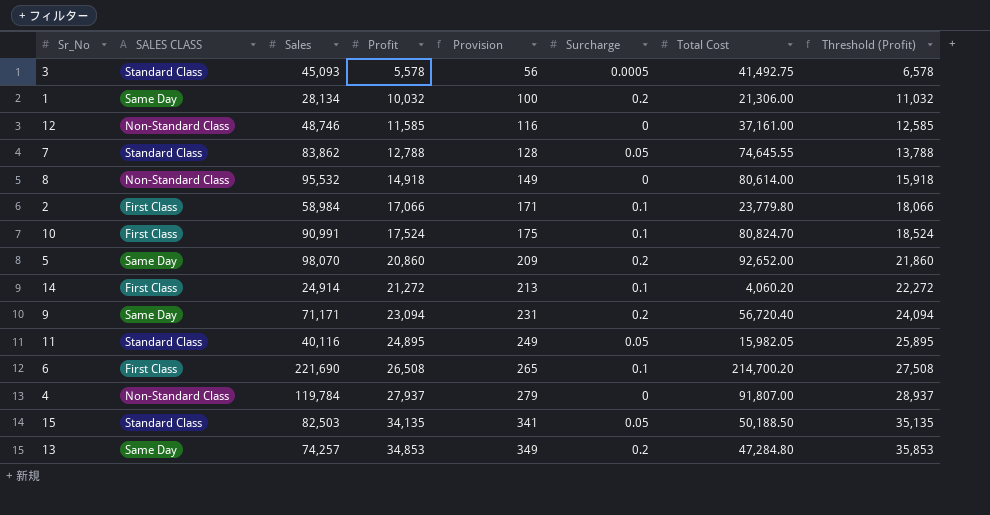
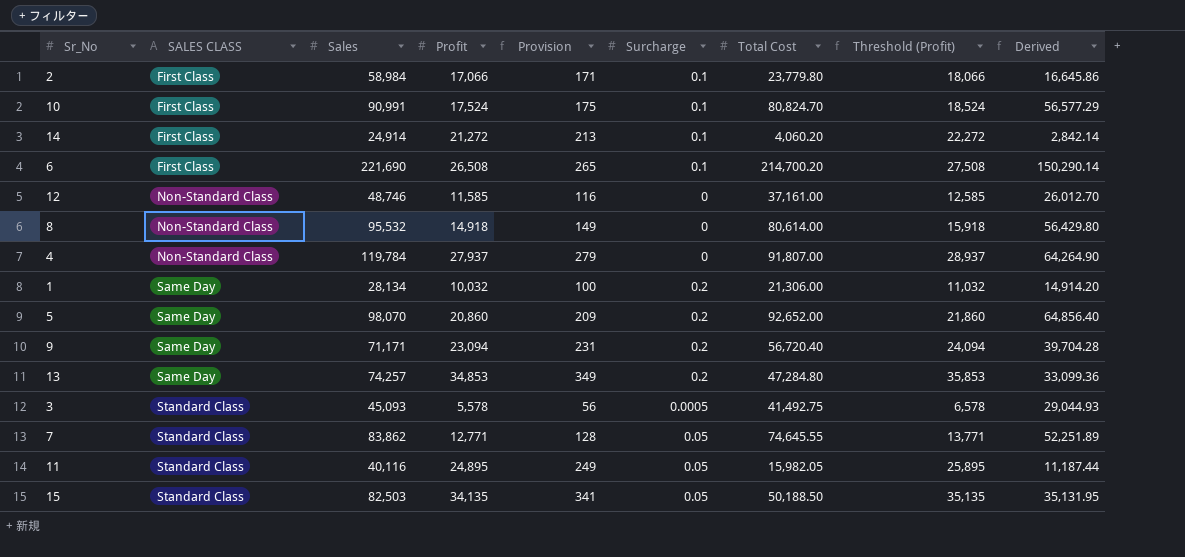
row order: Profit ascending -> SALES CLASS ascending
column Derived | formula: none -> [Total Cost] * 0.7
7 | Profit: 12,788 -> 12,771
7 | Threshold (Profit): 13,788 -> 13,771

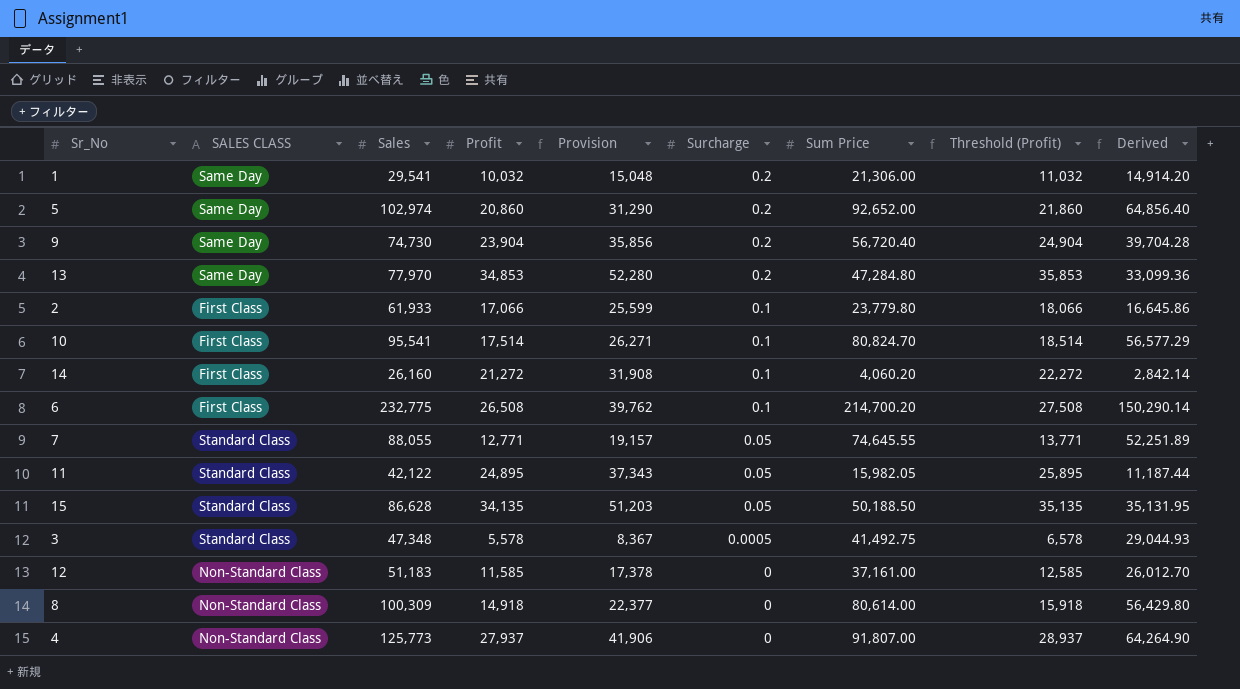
row order: SALES CLASS ascending -> Surcharge descending
column Provision | formula: [Profit] * 0.01 -> [Profit] * 1.5
column name: Total Cost -> Sum Price
1 | Sales: 28,134 -> 29,541
5 | Sales: 98,070 -> 102,974
9 | Sales: 71,171 -> 74,730
9 | Profit: 23,094 -> 23,904
9 | Threshold (Profit): 24,094 -> 24,904
13 | Sales: 74,257 -> 77,970
2 | Sales: 58,984 -> 61,933
10 | Sales: 90,991 -> 95,541
10 | Profit: 17,524 -> 17,514
10 | Threshold (Profit): 18,524 -> 18,514
14 | Sales: 24,914 -> 26,160
6 | Sales: 221,690 -> 232,775
7 | Sales: 83,862 -> 88,055
11 | Sales: 40,116 -> 42,122
15 | Sales: 82,503 -> 86,628
3 | Sales: 45,093 -> 47,348
12 | Sales: 48,746 -> 51,183
8 | Sales: 95,532 -> 100,309
4 | Sales: 119,784 -> 125,773

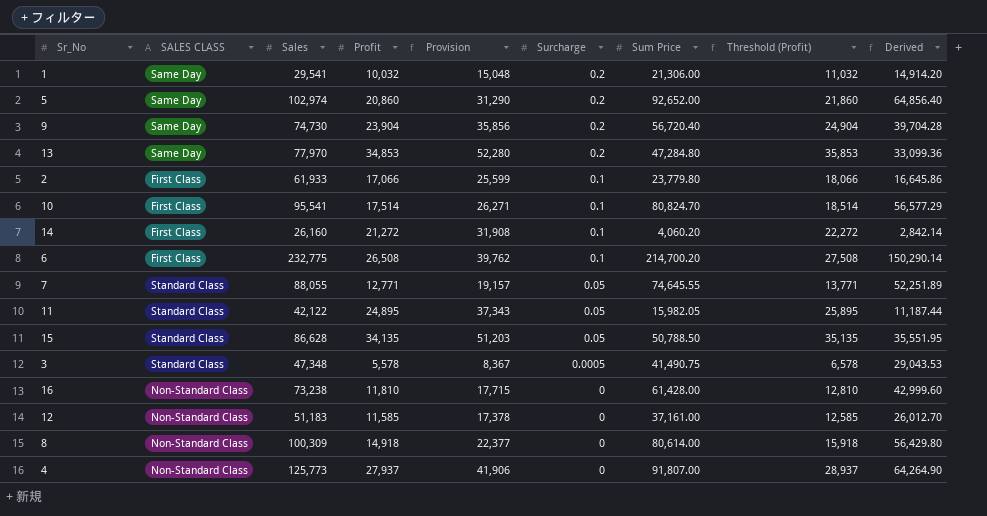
15 | Sum Price: 50,188.50 -> 50,788.50
15 | Derived: 35,131.95 -> 35,551.95
3 | Sum Price: 41,492.75 -> 41,490.75
3 | Derived: 29,044.93 -> 29,043.53
row 16: none -> Non-Standard Class | 73,238 | 11,810 | 17,715 | 0 | 61,428.00 | 12,810 | 42,999.60

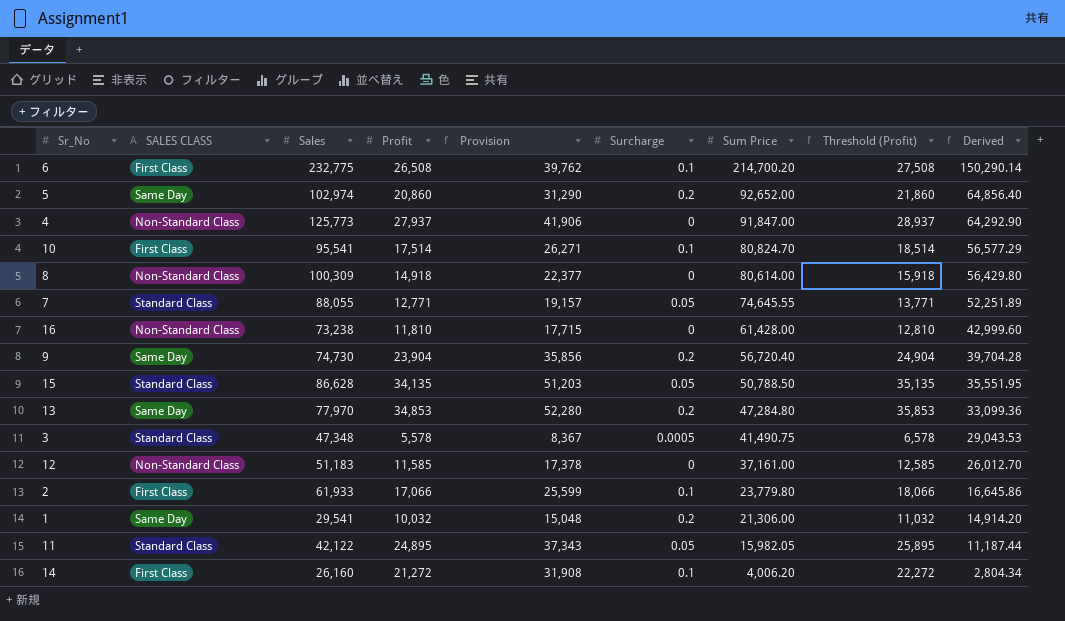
row order: Surcharge descending -> Sum Price descending
4 | Sum Price: 91,807.00 -> 91,847.00
4 | Derived: 64,264.90 -> 64,292.90
14 | Sum Price: 4,060.20 -> 4,006.20
14 | Derived: 2,842.14 -> 2,804.34

